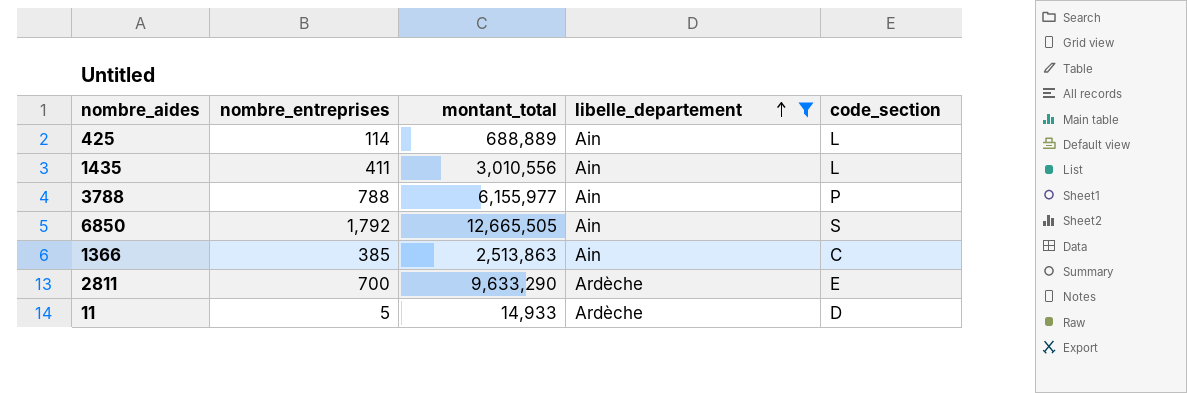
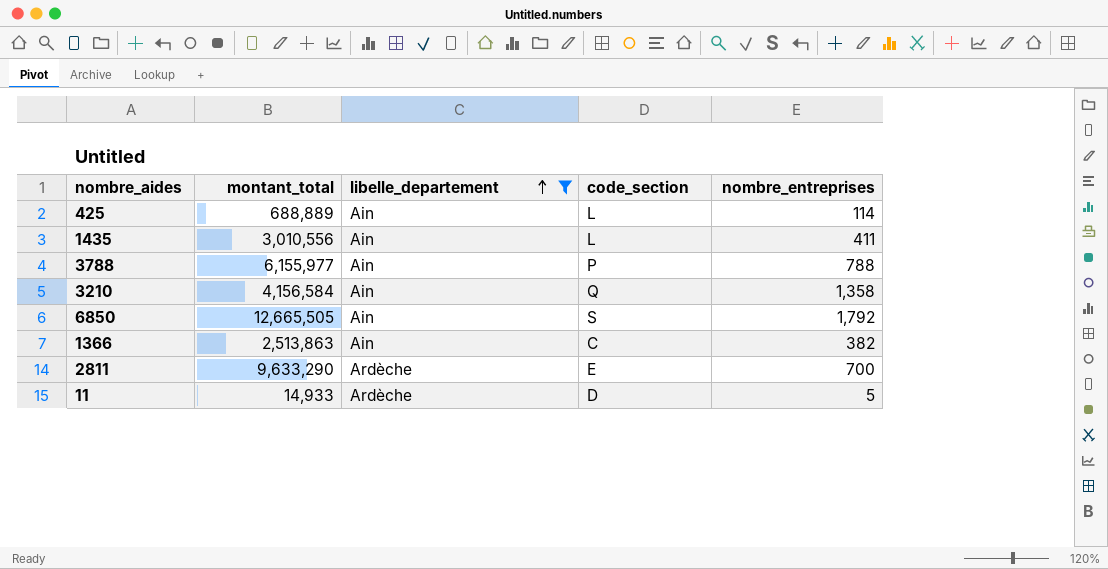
column nombre_entreprises | position: 2 -> 5
row 3210: none -> 4,156,584 | Ain | Q | 1,358
1366 | nombre_entreprises: 385 -> 382

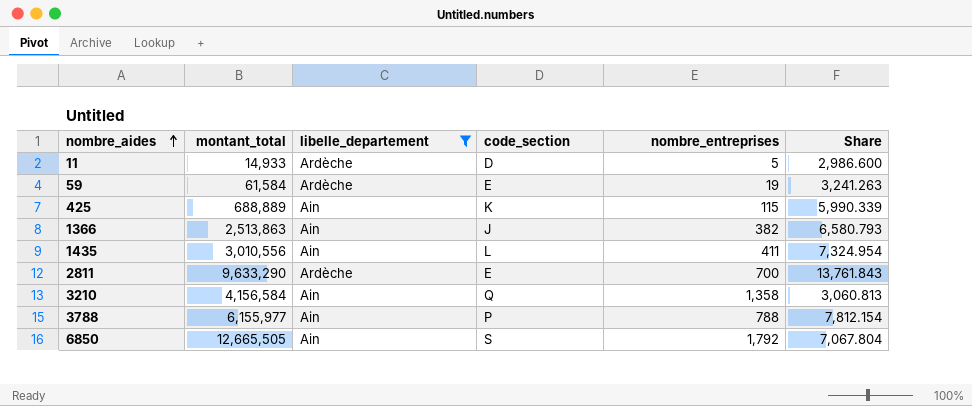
row order: libelle_departement ascending -> nombre_aides ascending
column Share | formula: none -> [montant_total] / [nombre_entreprises]
row 59: none -> 61,584 | Ardèche | E | 19 | 3,241.263
425 | code_section: L -> K
425 | nombre_entreprises: 114 -> 115
1366 | code_section: C -> J

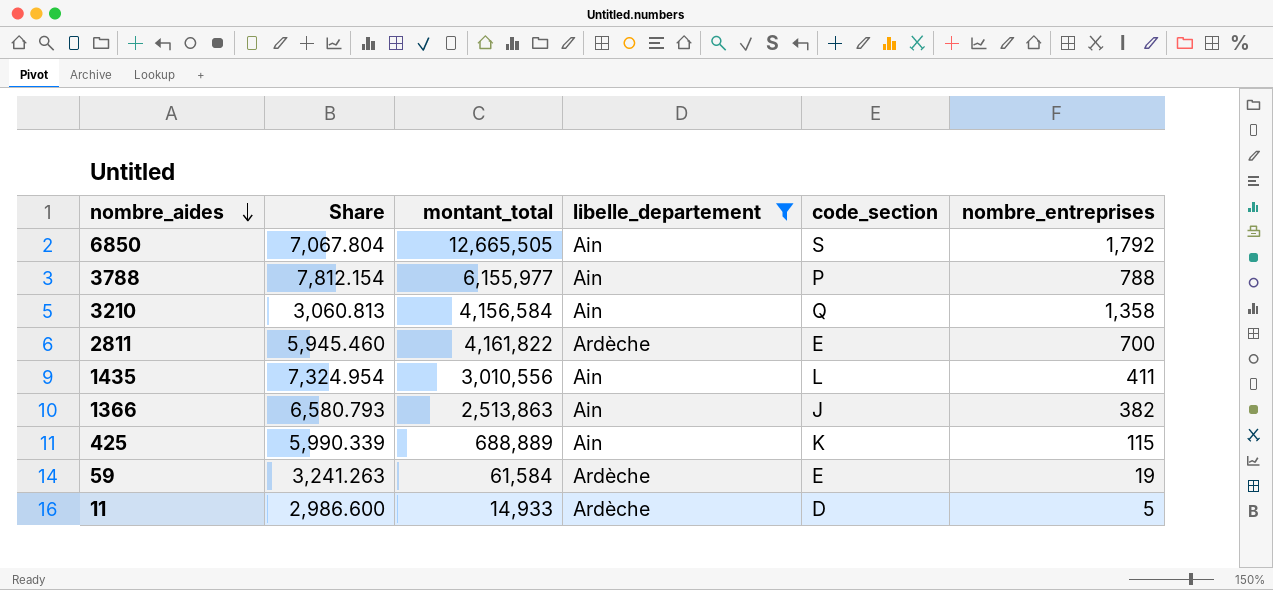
row order: nombre_aides ascending -> nombre_aides descending
column Share | position: 6 -> 2
2811 | Share: 13,761.843 -> 5,945.460
2811 | montant_total: 9,633,290 -> 4,161,822

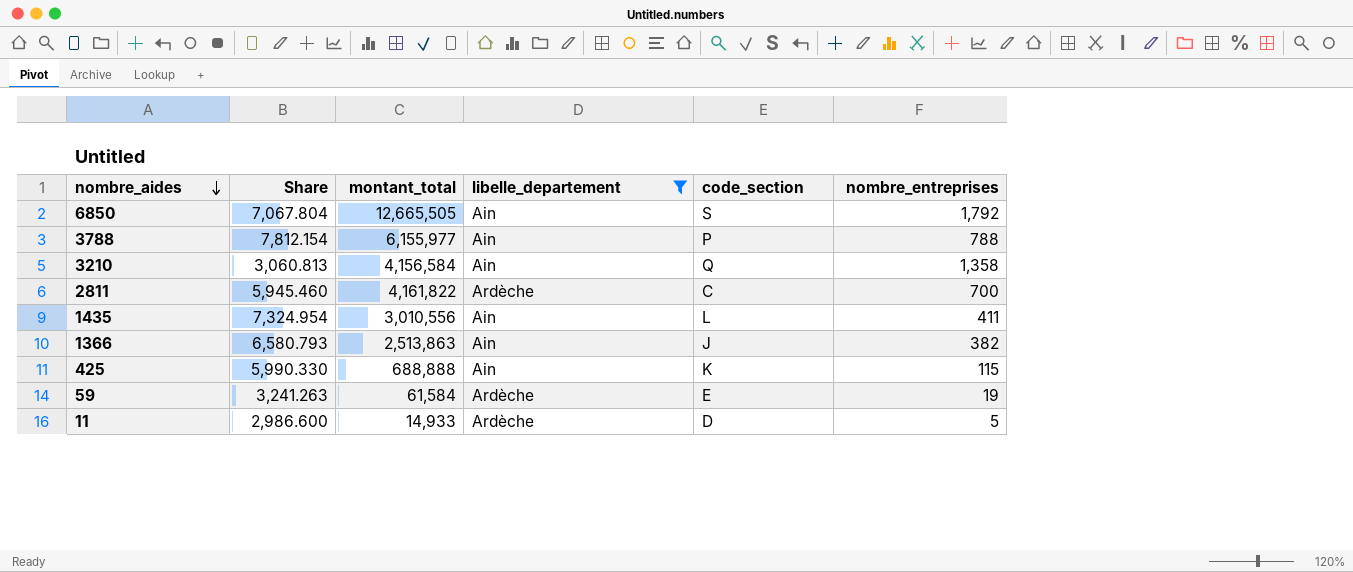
2811 | code_section: E -> C
425 | Share: 5,990.339 -> 5,990.330
425 | montant_total: 688,889 -> 688,888

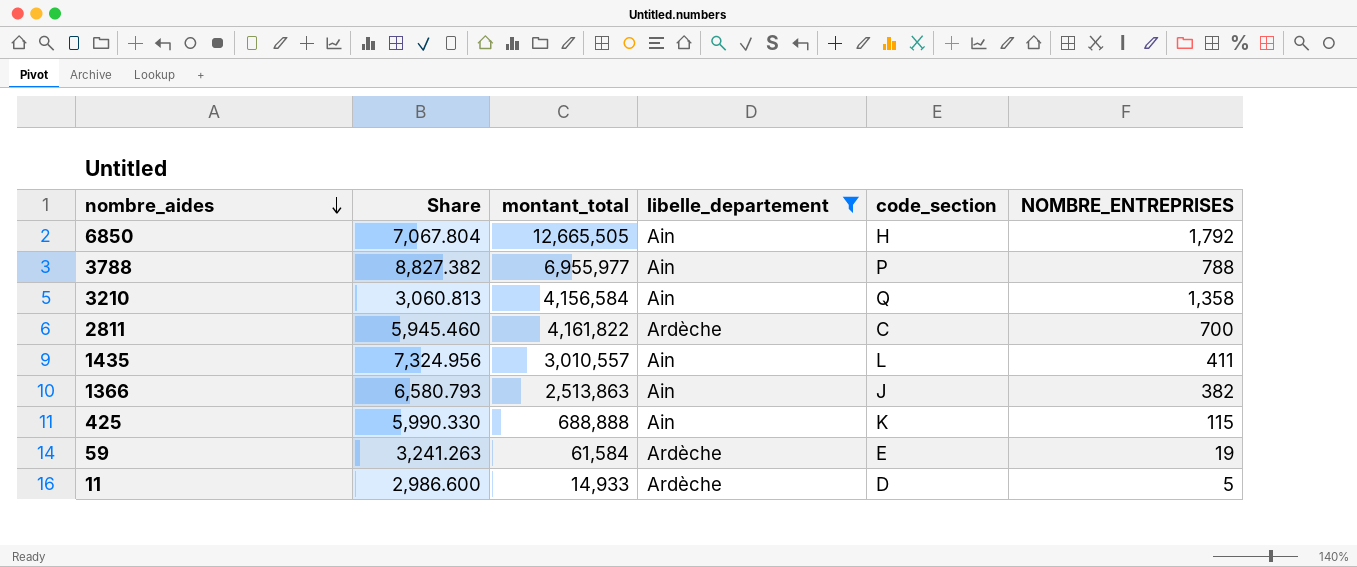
column name: nombre_entreprises -> NOMBRE_ENTREPRISES
6850 | code_section: S -> H
3788 | Share: 7,812.154 -> 8,827.382
3788 | montant_total: 6,155,977 -> 6,955,977
1435 | Share: 7,324.954 -> 7,324.956
1435 | montant_total: 3,010,556 -> 3,010,557

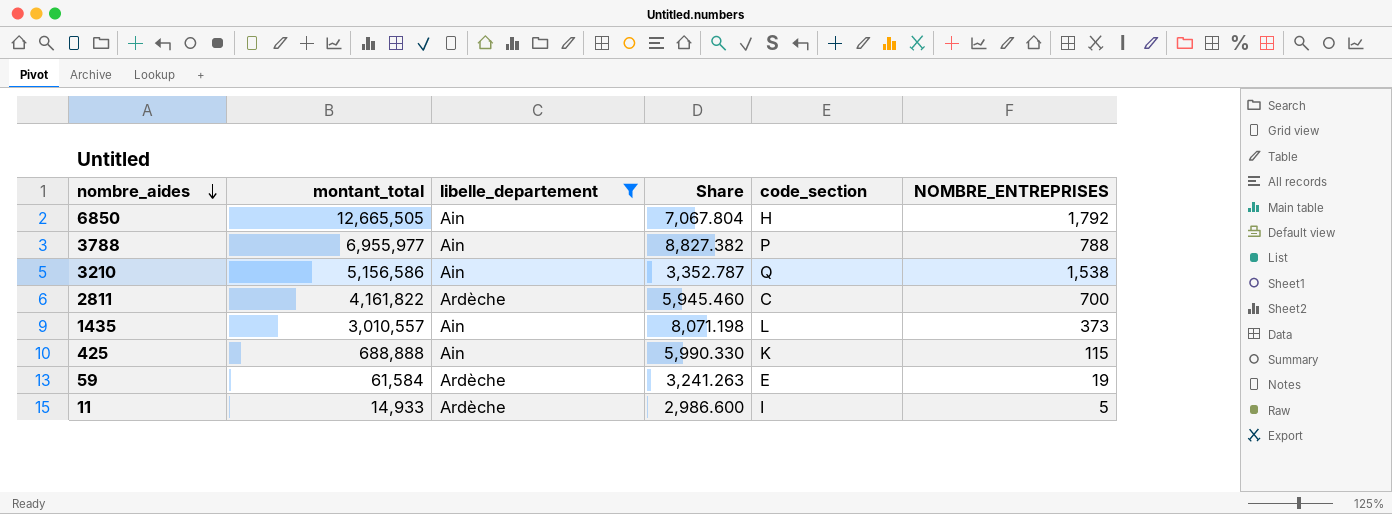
column Share | position: 2 -> 4
row 1366: 6,580.793 | 2,513,863 | Ain | J | 382 -> none
3210 | montant_total: 4,156,584 -> 5,156,586
3210 | Share: 3,060.813 -> 3,352.787
3210 | NOMBRE_ENTREPRISES: 1,358 -> 1,538
1435 | Share: 7,324.956 -> 8,071.198
1435 | NOMBRE_ENTREPRISES: 411 -> 373
11 | code_section: D -> I

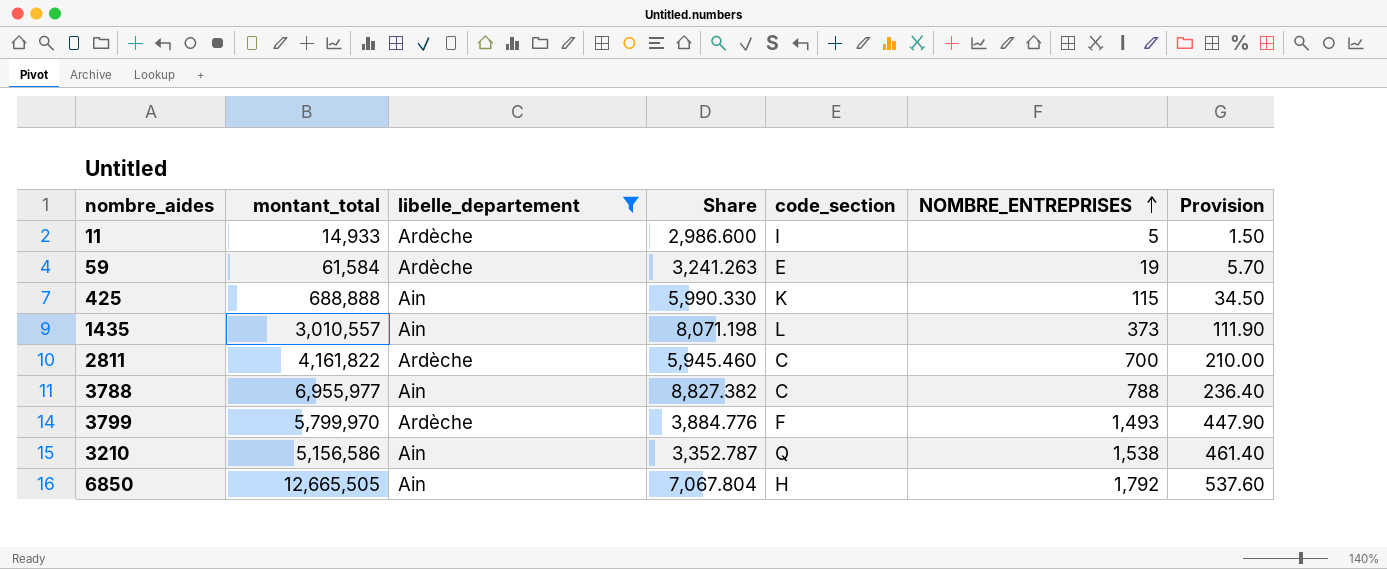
row order: nombre_aides descending -> NOMBRE_ENTREPRISES ascending
column Provision | formula: none -> [NOMBRE_ENTREPRISES] * 0.3
3788 | code_section: P -> C
row 3799: none -> 5,799,970 | Ardèche | 3,884.776 | F | 1,493 | 447.90

